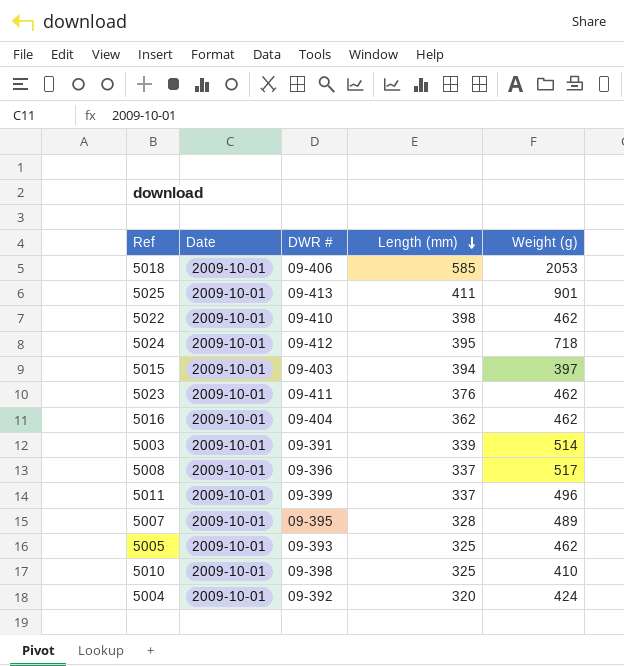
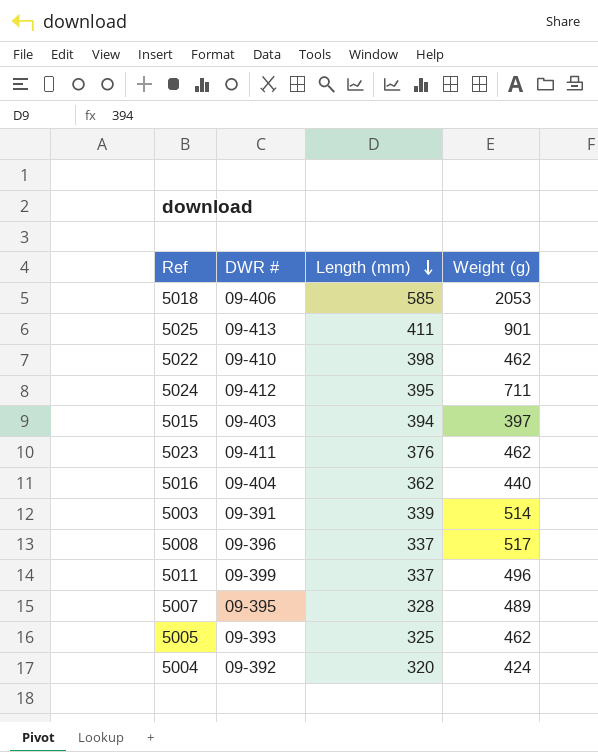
column Date | position: 2 -> none
row 5010: 2009-10-01 | 09-398 | 325 | 410 -> none
5024 | Weight (g): 718 -> 711
5016 | Weight (g): 462 -> 440

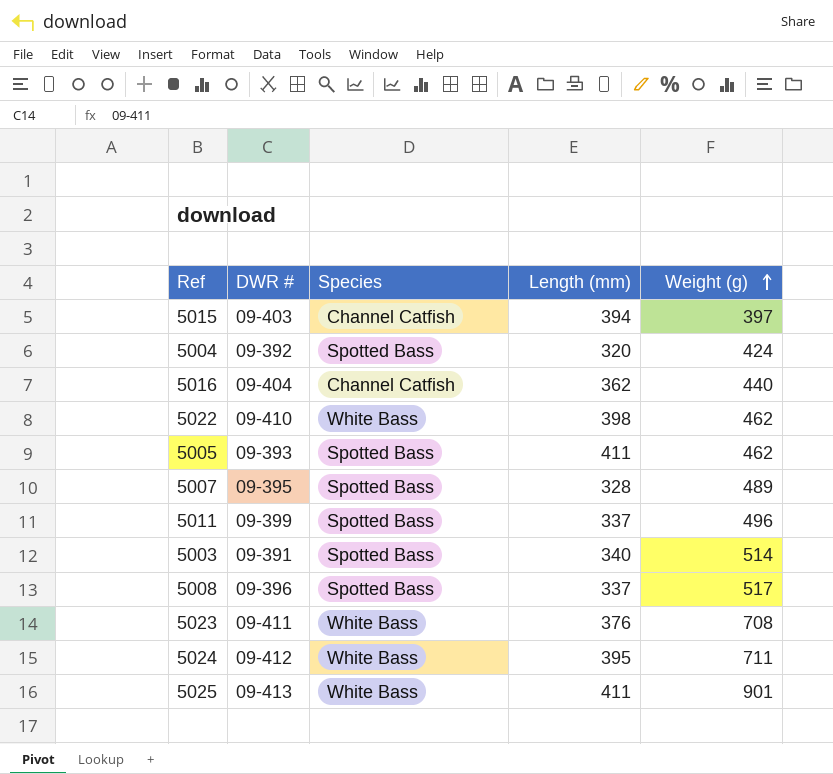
row order: Length (mm) descending -> Weight (g) ascending
column Species | position: none -> 3
row 5018: 09-406 | 585 | 2053 -> none
5005 | Length (mm): 325 -> 411
5003 | Length (mm): 339 -> 340
5023 | Weight (g): 462 -> 708

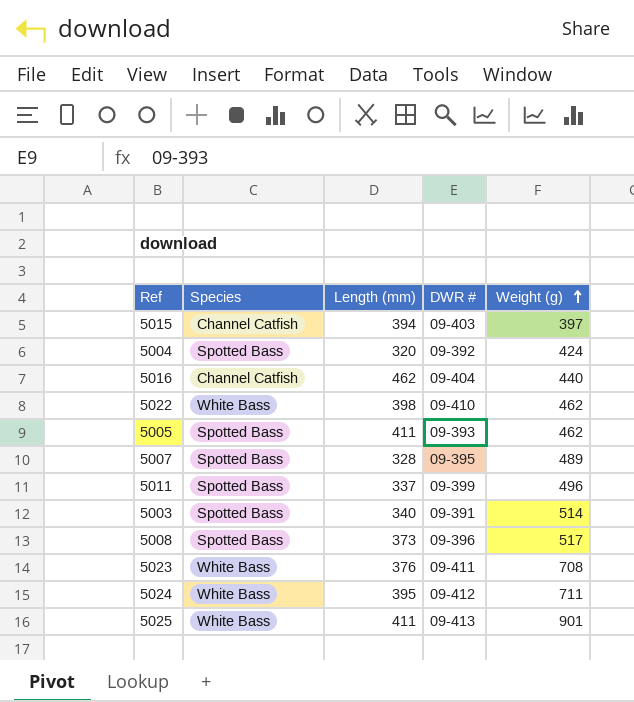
column DWR # | position: 2 -> 4
5016 | Length (mm): 362 -> 462
5008 | Length (mm): 337 -> 373

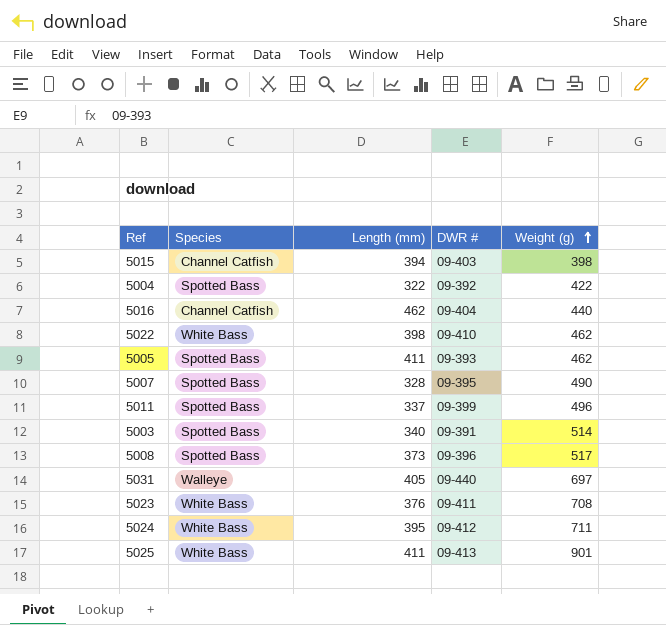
5015 | Weight (g): 397 -> 398
5004 | Length (mm): 320 -> 322
5004 | Weight (g): 424 -> 422
5007 | Weight (g): 489 -> 490
row 5031: none -> Walleye | 405 | 09-440 | 697

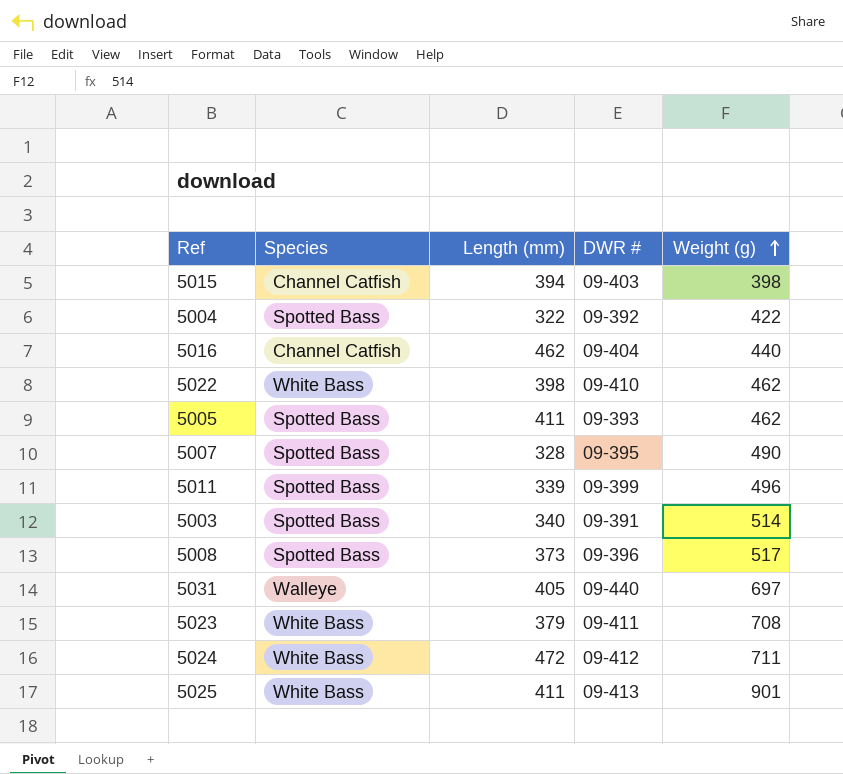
5011 | Length (mm): 337 -> 339
5023 | Length (mm): 376 -> 379
5024 | Length (mm): 395 -> 472

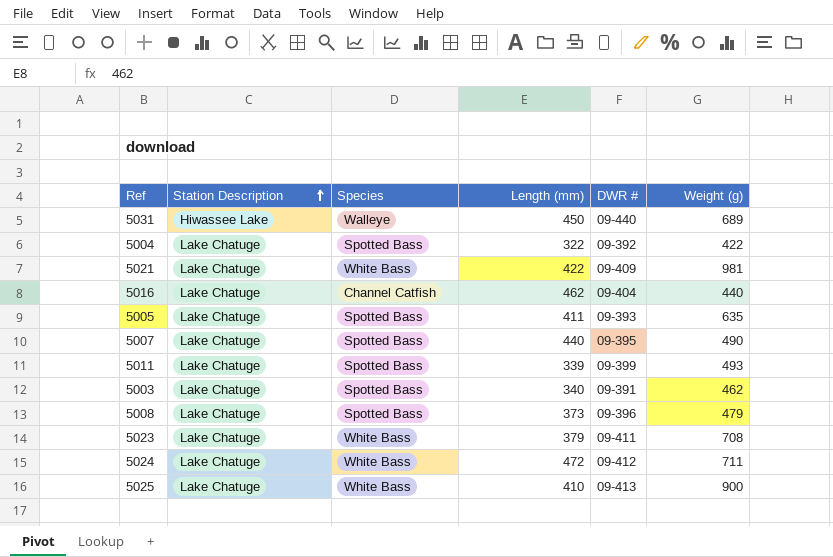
row order: Weight (g) ascending -> Station Description ascending
column Station Description | position: none -> 2
row 5015: Channel Catfish | 394 | 09-403 | 398 -> none
row 5022: White Bass | 398 | 09-410 | 462 -> none
5031 | Length (mm): 405 -> 450
5031 | Weight (g): 697 -> 689
row 5021: none -> Lake Chatuge | White Bass | 422 | 09-409 | 981
5005 | Weight (g): 462 -> 635
5007 | Length (mm): 328 -> 440
5011 | Weight (g): 496 -> 493
5003 | Weight (g): 514 -> 462
5008 | Weight (g): 517 -> 479
5025 | Length (mm): 411 -> 410
5025 | Weight (g): 901 -> 900

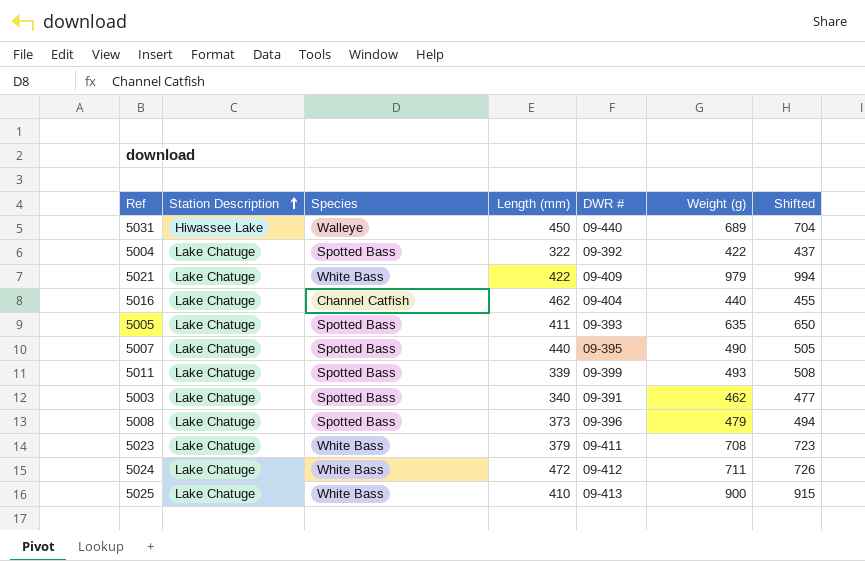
column Shifted | formula: none -> [Weight (g)] + 15
5021 | Weight (g): 981 -> 979

